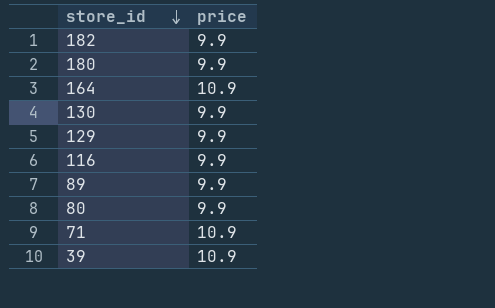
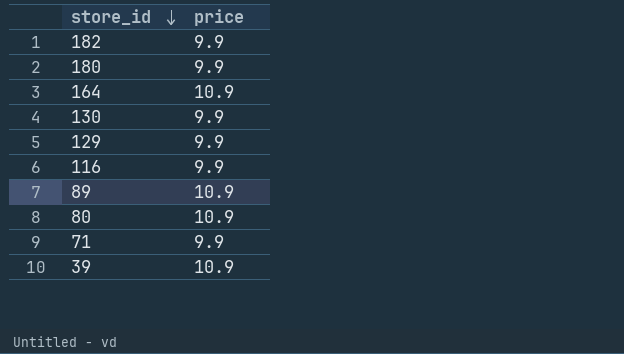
89 | price: 9.9 -> 10.9
80 | price: 9.9 -> 10.9
71 | price: 10.9 -> 9.9

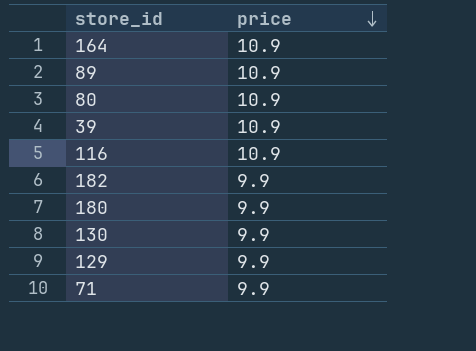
row order: store_id descending -> price descending
116 | price: 9.9 -> 10.9

